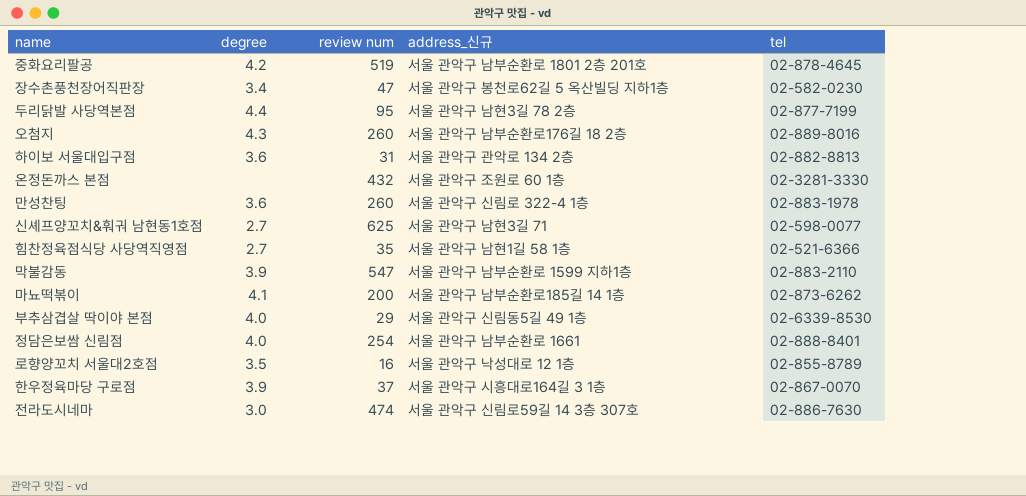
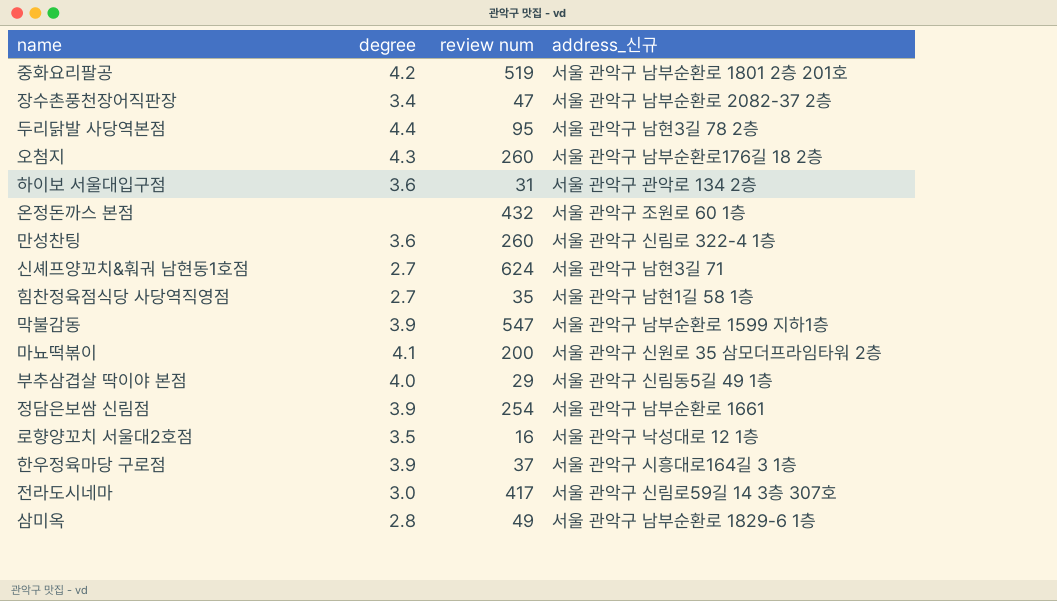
column tel | position: 5 -> none
장수촌풍천장어직판장 | address_신규: 서울 관악구 봉천로62길 5 옥산빌딩 지하1층 -> 서울 관악구 남부순환로 2082-37 2층
신셰프양꼬치&훠궈 남현동1호점 | review num: 625 -> 624
마뇨떡볶이 | address_신규: 서울 관악구 남부순환로185길 14 1층 -> 서울 관악구 신원로 35 삼모더프라임타워 2층
정담은보쌈 신림점 | degree: 4.0 -> 3.9
전라도시네마 | review num: 474 -> 417
row 삼미옥: none -> 2.8 | 49 | 서울 관악구 남부순환로 1829-6 1층

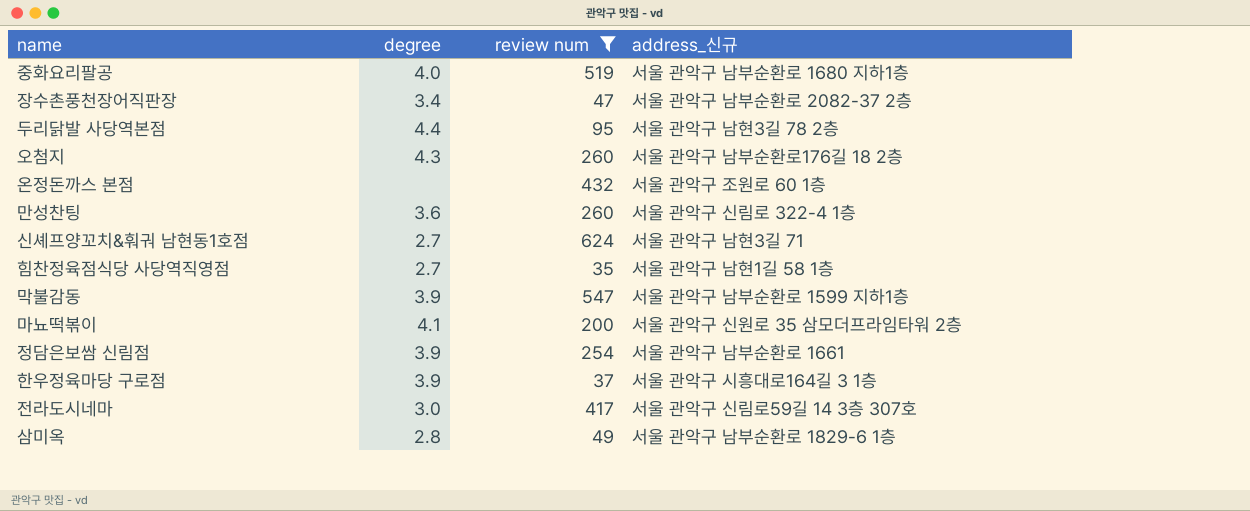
filter: none -> review num >= 35
중화요리팔공 | degree: 4.2 -> 4.0
중화요리팔공 | address_신규: 서울 관악구 남부순환로 1801 2층 201호 -> 서울 관악구 남부순환로 1680 지하1층

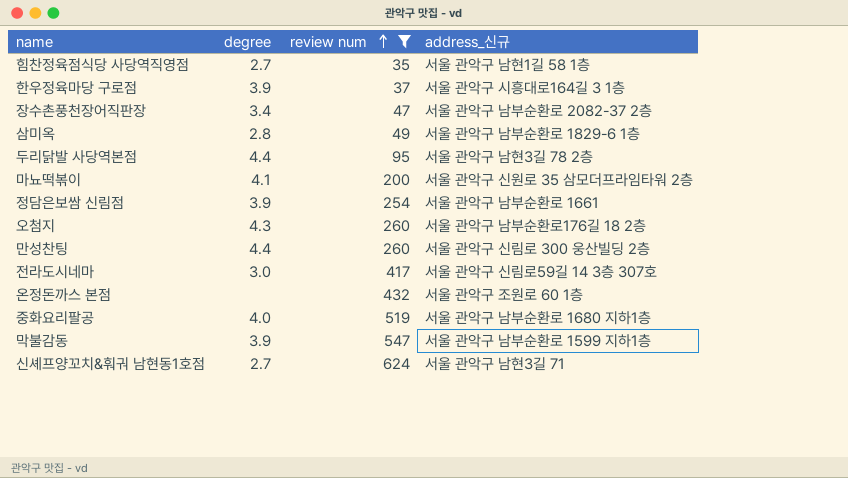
row order: none -> review num ascending
만성찬팅 | degree: 3.6 -> 4.4
만성찬팅 | address_신규: 서울 관악구 신림로 322-4 1층 -> 서울 관악구 신림로 300 웅산빌딩 2층

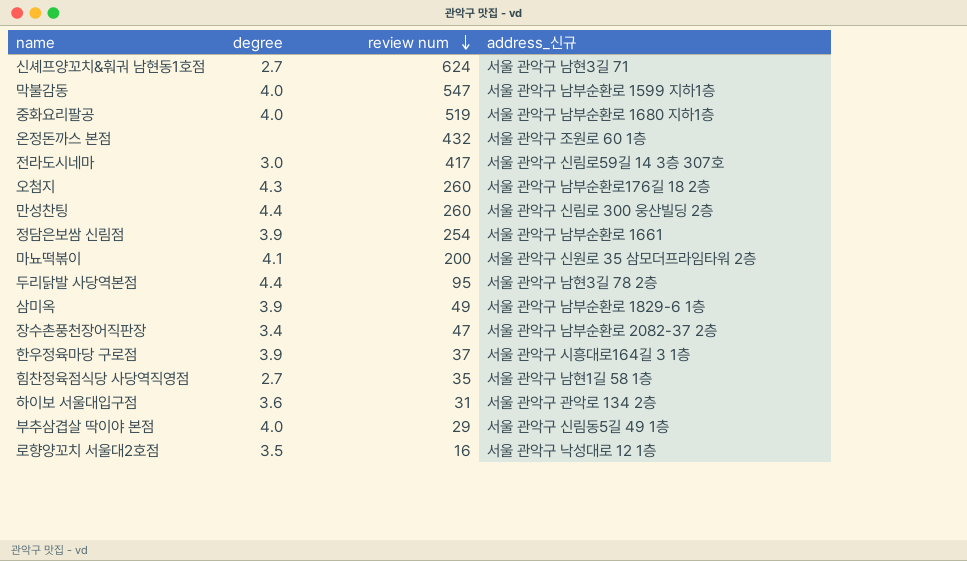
filter: review num >= 35 -> none
row order: review num ascending -> review num descending
막불감동 | degree: 3.9 -> 4.0
삼미옥 | degree: 2.8 -> 3.9

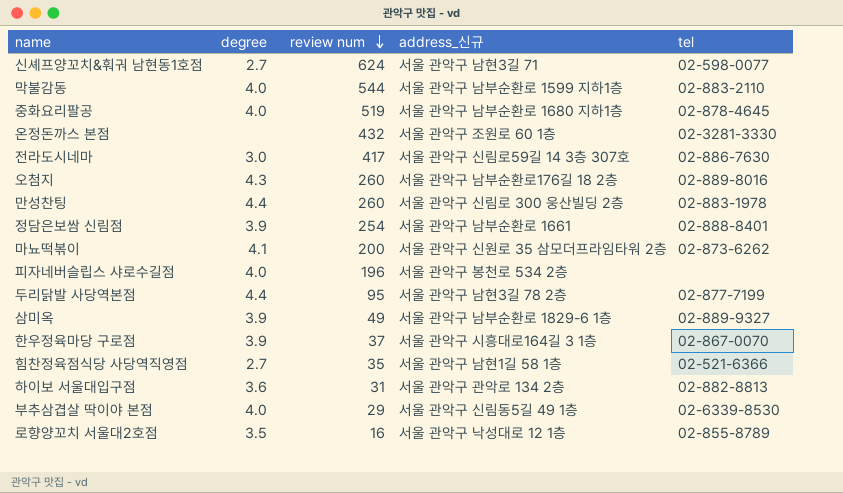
column tel | position: none -> 5
row 장수촌풍천장어직판장: 3.4 | 47 | 서울 관악구 남부순환로 2082-37 2층 -> none
막불감동 | review num: 547 -> 544
row 피자네버슬립스 샤로수길점: none -> 4.0 | 196 | 서울 관악구 봉천로 534 2층 | none

